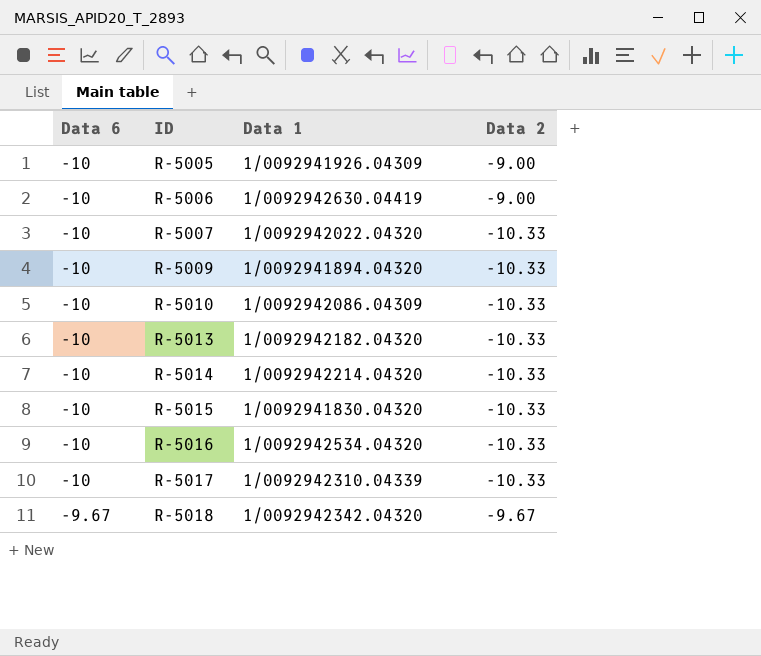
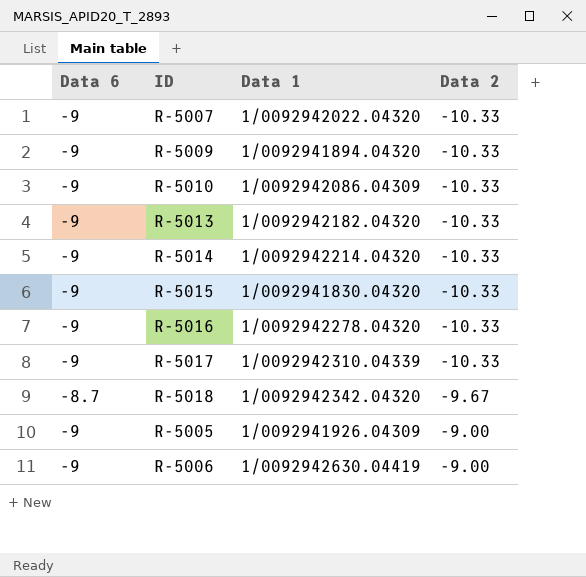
row order: Data 6 ascending -> Data 2 ascending
R-5007 | Data 6: -10 -> -9
R-5009 | Data 6: -10 -> -9
R-5010 | Data 6: -10 -> -9
R-5013 | Data 6: -10 -> -9
R-5014 | Data 6: -10 -> -9
R-5015 | Data 6: -10 -> -9
R-5016 | Data 6: -10 -> -9
R-5016 | Data 1: 1/0092942534.04320 -> 1/0092942278.04320
R-5017 | Data 6: -10 -> -9
R-5018 | Data 6: -9.67 -> -8.7
R-5005 | Data 6: -10 -> -9
R-5006 | Data 6: -10 -> -9

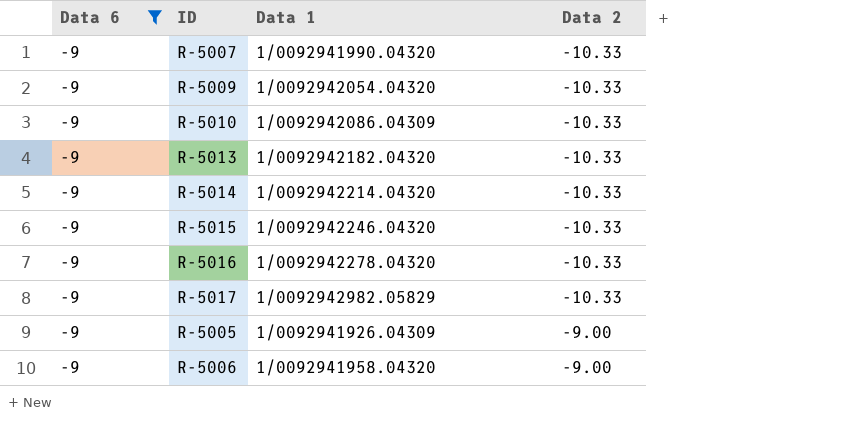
filter: none -> Data 6 = -9
R-5007 | Data 1: 1/0092942022.04320 -> 1/0092941990.04320
R-5009 | Data 1: 1/0092941894.04320 -> 1/0092942054.04320
R-5015 | Data 1: 1/0092941830.04320 -> 1/0092942246.04320
R-5017 | Data 1: 1/0092942310.04339 -> 1/0092942982.05829
R-5006 | Data 1: 1/0092942630.04419 -> 1/0092941958.04320

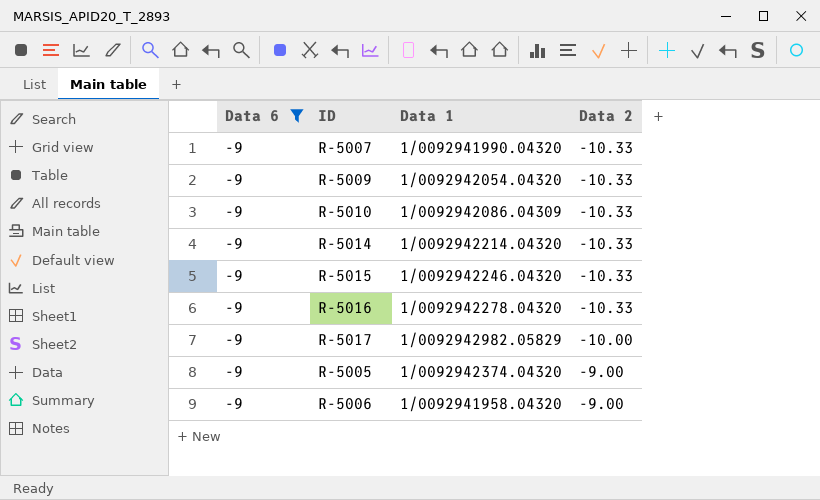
row R-5013: -9 | 1/0092942182.04320 | -10.33 -> none
R-5017 | Data 2: -10.33 -> -10.00
R-5005 | Data 1: 1/0092941926.04309 -> 1/0092942374.04320

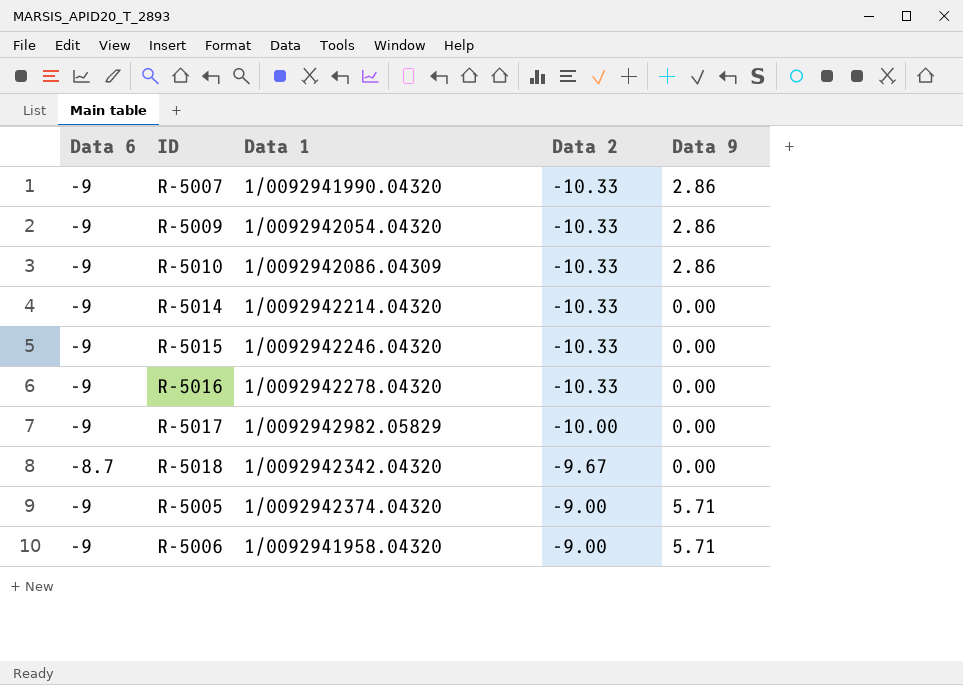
filter: Data 6 = -9 -> none
column Data 9 | position: none -> 5

